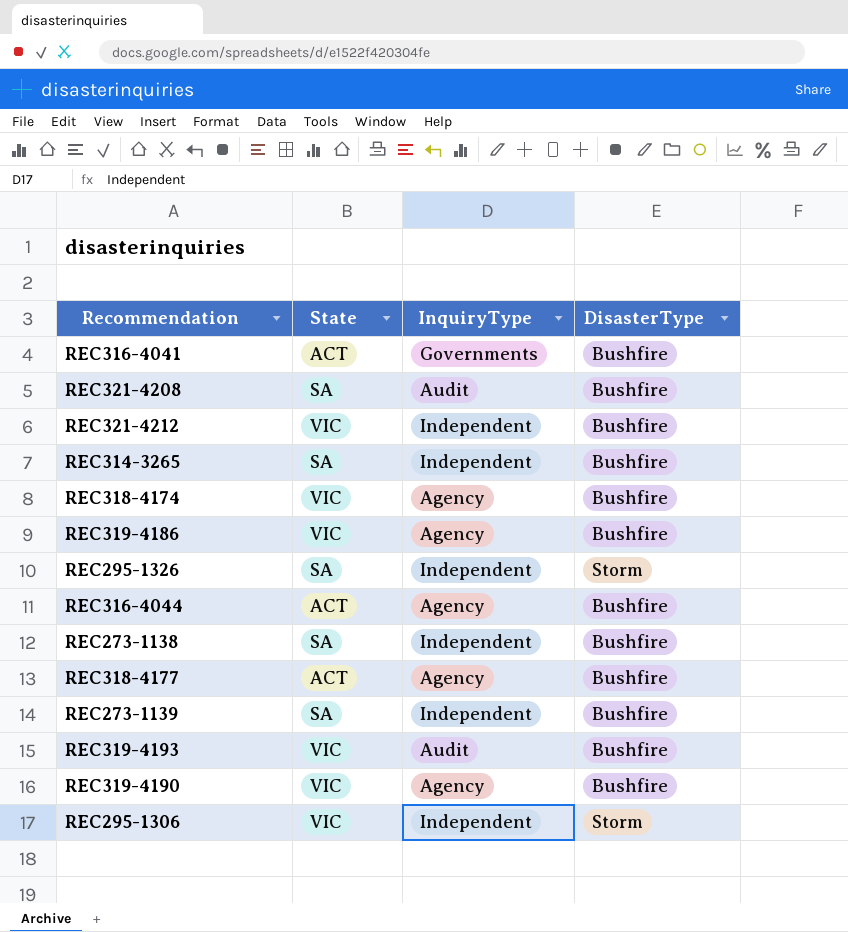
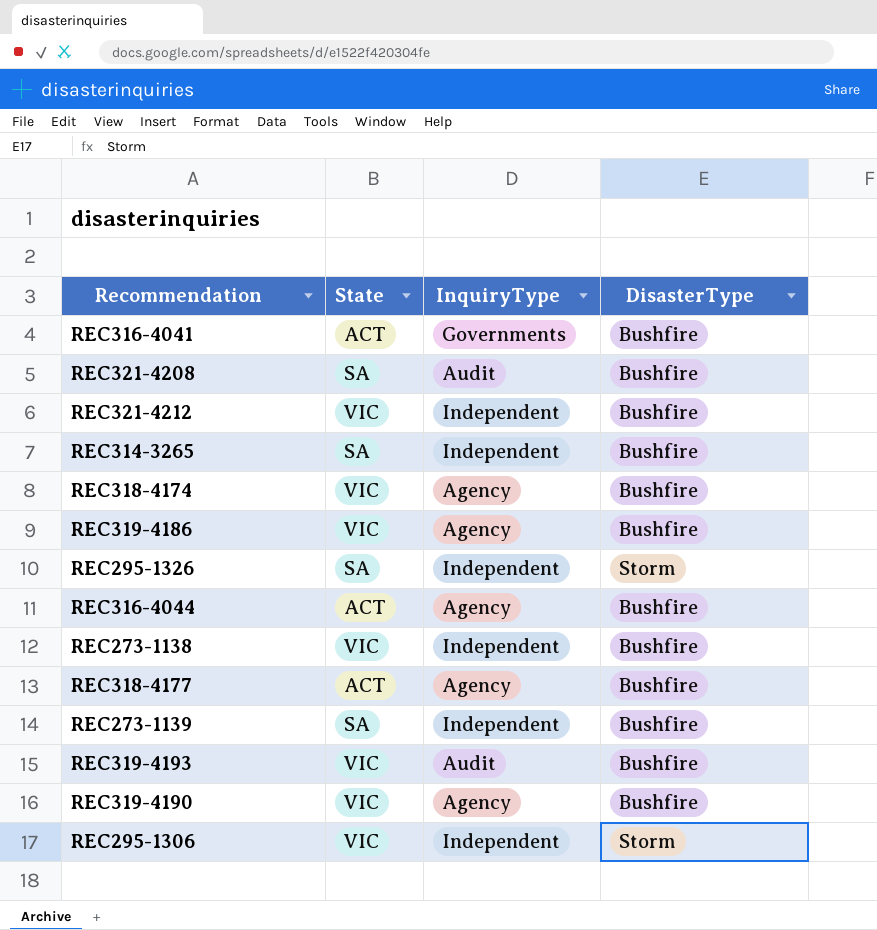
REC273-1138 | State: SA -> VIC

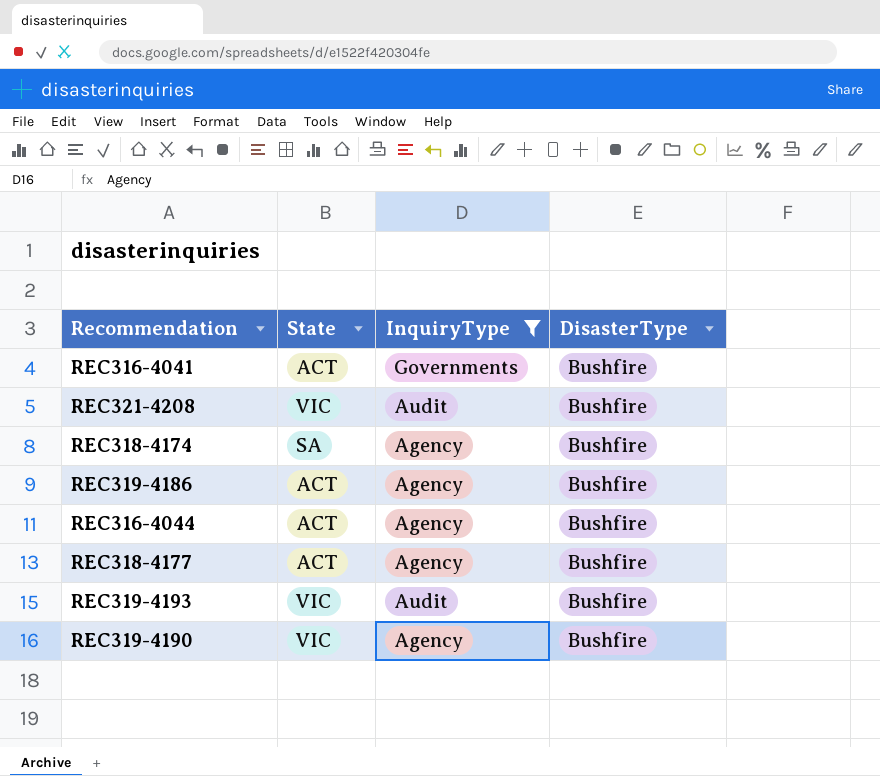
filter: none -> InquiryType != Independent
REC321-4208 | State: SA -> VIC
REC318-4174 | State: VIC -> SA
REC319-4186 | State: VIC -> ACT

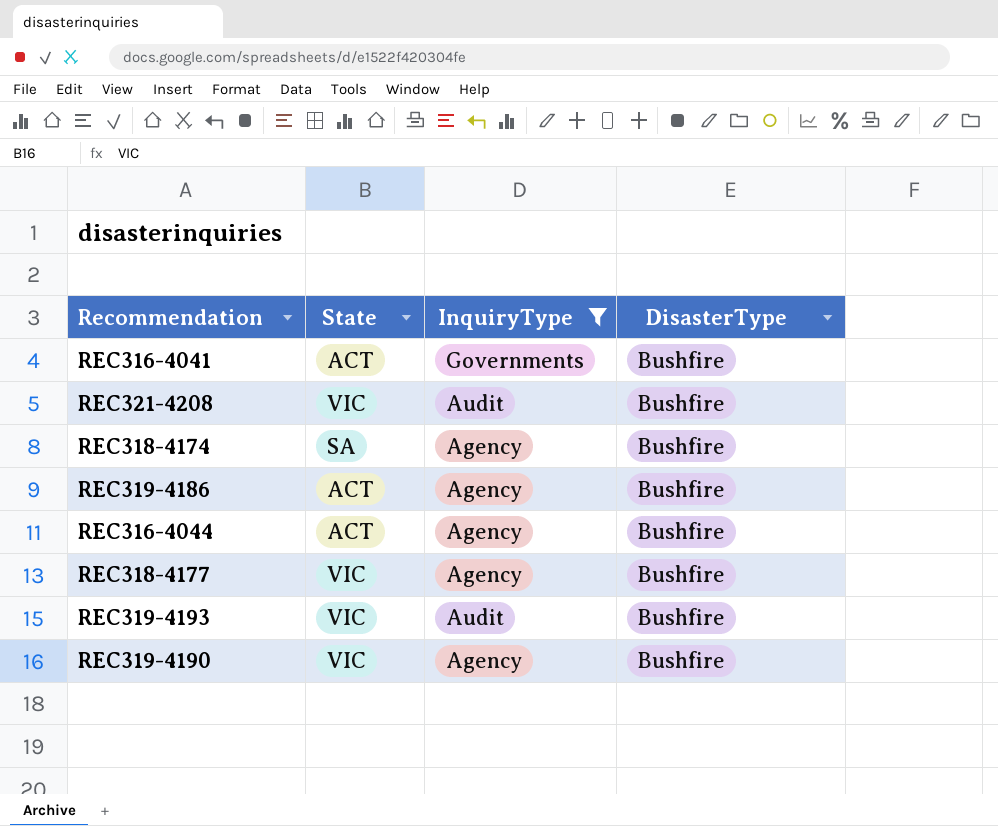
REC318-4177 | State: ACT -> VIC

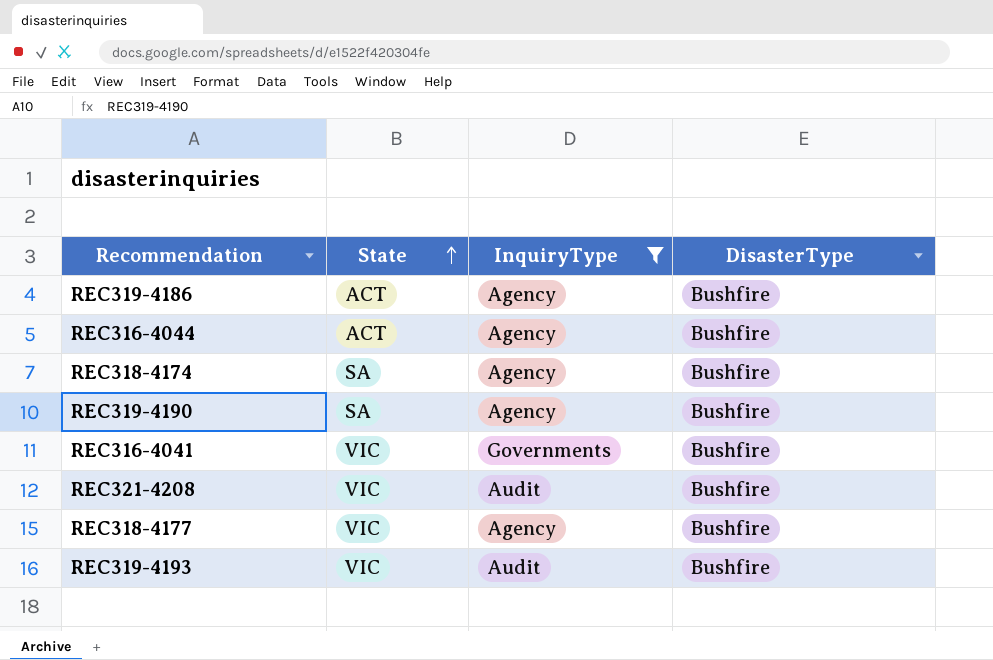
row order: none -> State ascending
REC319-4190 | State: VIC -> SA
REC316-4041 | State: ACT -> VIC

